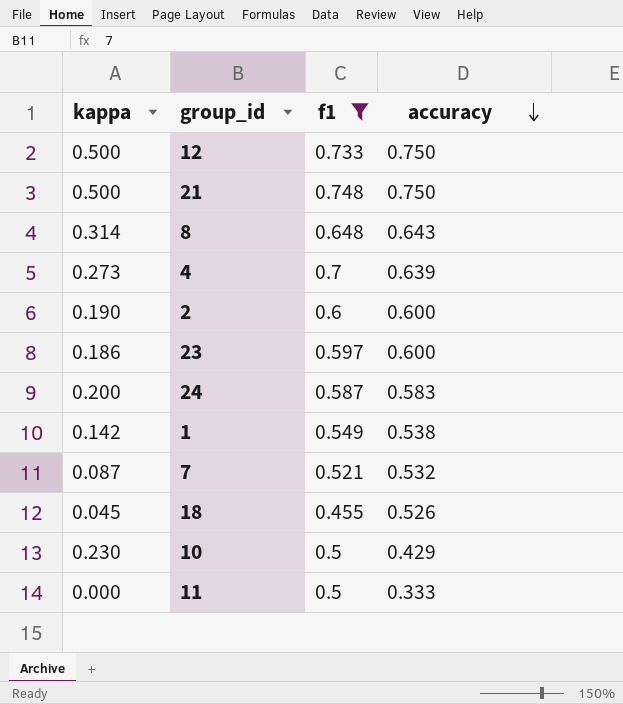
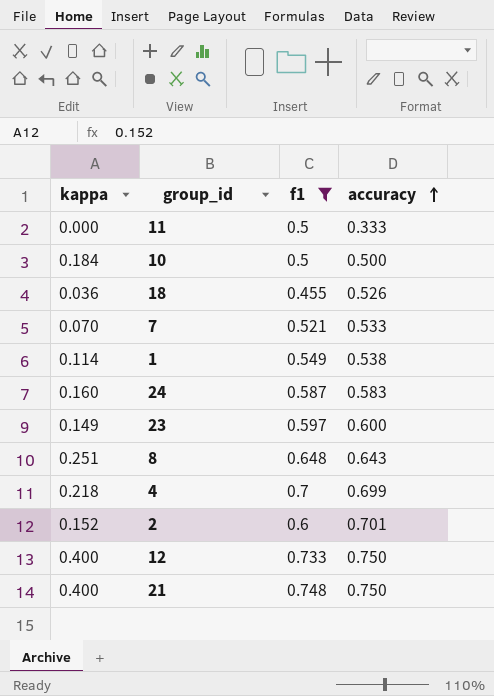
row order: accuracy descending -> accuracy ascending
10 | kappa: 0.230 -> 0.184
10 | accuracy: 0.429 -> 0.500
18 | kappa: 0.045 -> 0.036
7 | kappa: 0.087 -> 0.070
7 | accuracy: 0.532 -> 0.533
1 | kappa: 0.142 -> 0.114
24 | kappa: 0.200 -> 0.160
23 | kappa: 0.186 -> 0.149
8 | kappa: 0.314 -> 0.251
4 | kappa: 0.273 -> 0.218
4 | accuracy: 0.639 -> 0.699
2 | kappa: 0.190 -> 0.152
2 | accuracy: 0.600 -> 0.701
12 | kappa: 0.500 -> 0.400
21 | kappa: 0.500 -> 0.400

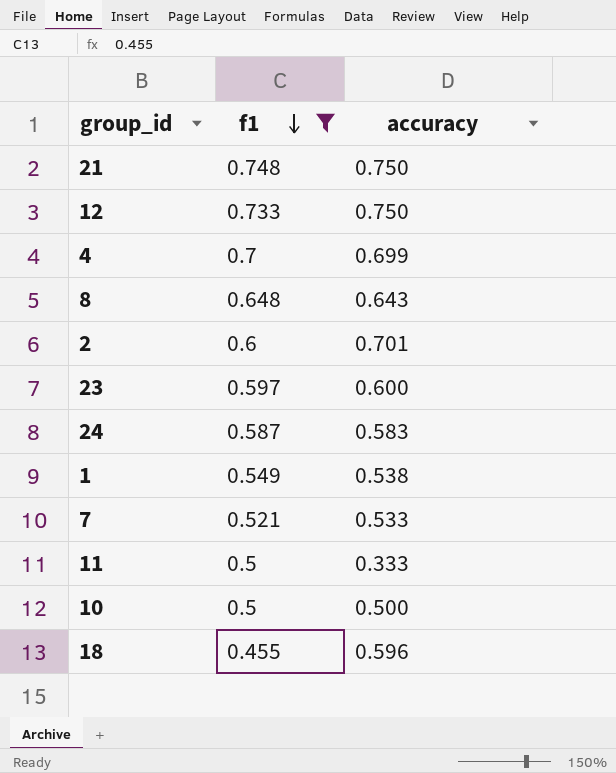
row order: accuracy ascending -> f1 descending
column kappa | position: 1 -> none
18 | accuracy: 0.526 -> 0.596

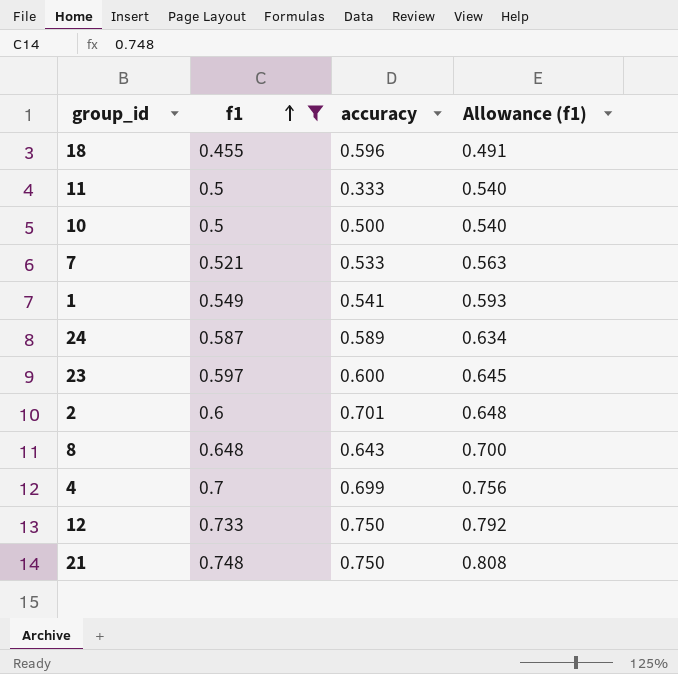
row order: f1 descending -> f1 ascending
column Allowance (f1) | formula: none -> [f1] * 1.08
1 | accuracy: 0.538 -> 0.541
24 | accuracy: 0.583 -> 0.589

